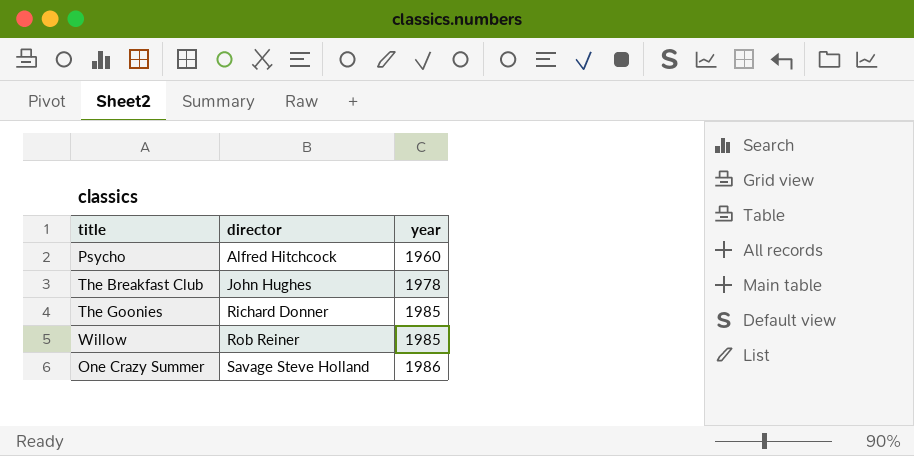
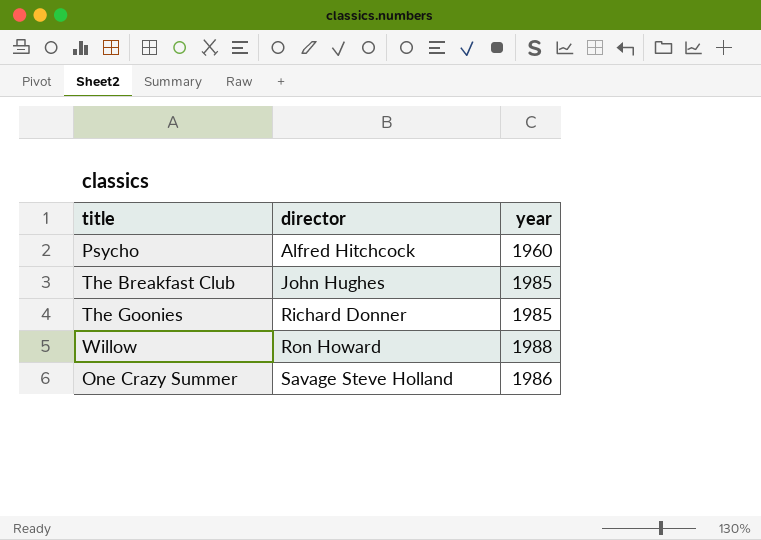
The Breakfast Club | year: 1978 -> 1985
Willow | director: Rob Reiner -> Ron Howard
Willow | year: 1985 -> 1988

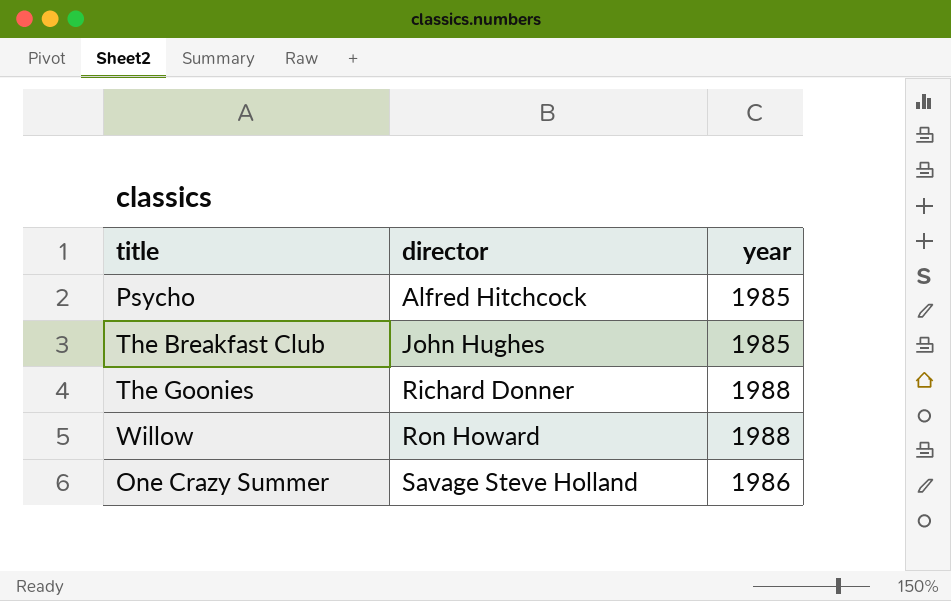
Psycho | year: 1960 -> 1985
The Goonies | year: 1985 -> 1988

